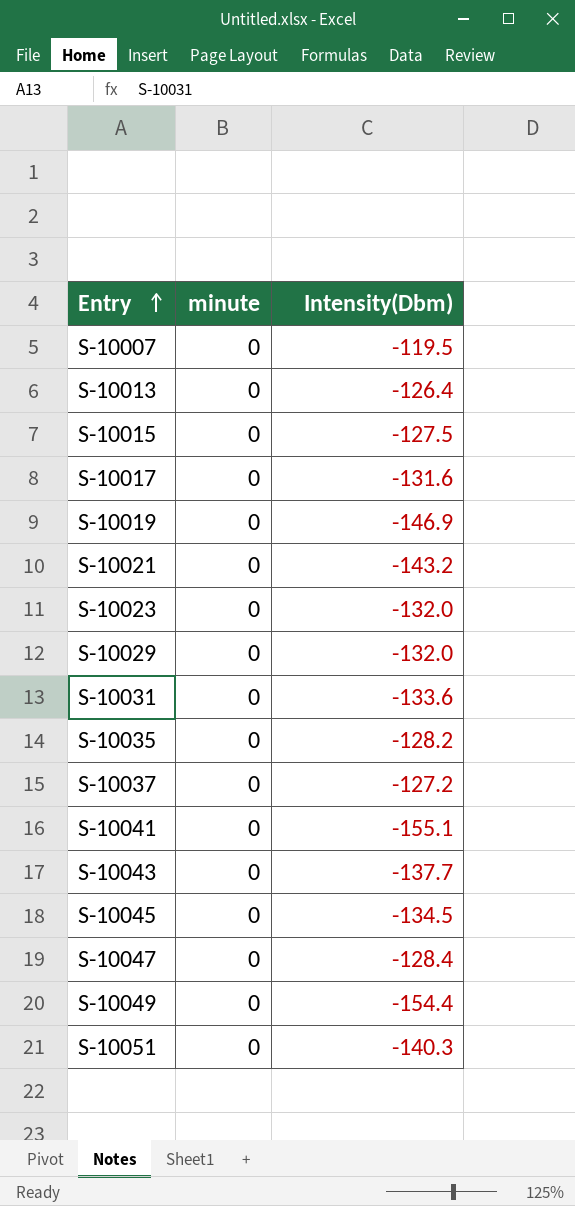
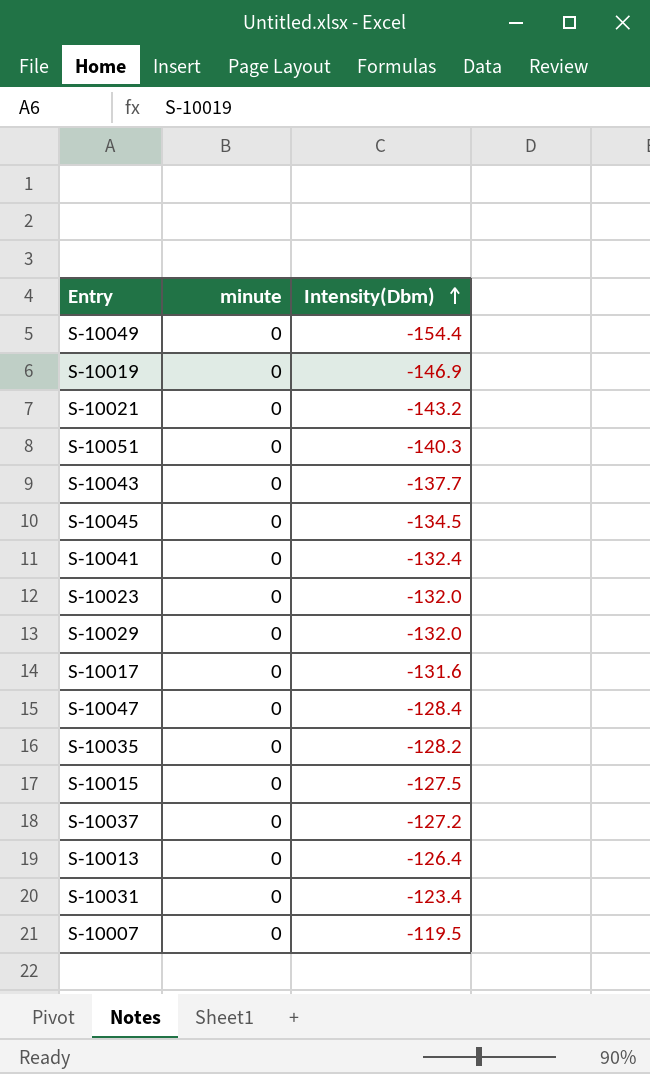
row order: Entry ascending -> Intensity(Dbm) ascending
S-10041 | Intensity(Dbm): -155.1 -> -132.4
S-10031 | Intensity(Dbm): -133.6 -> -123.4

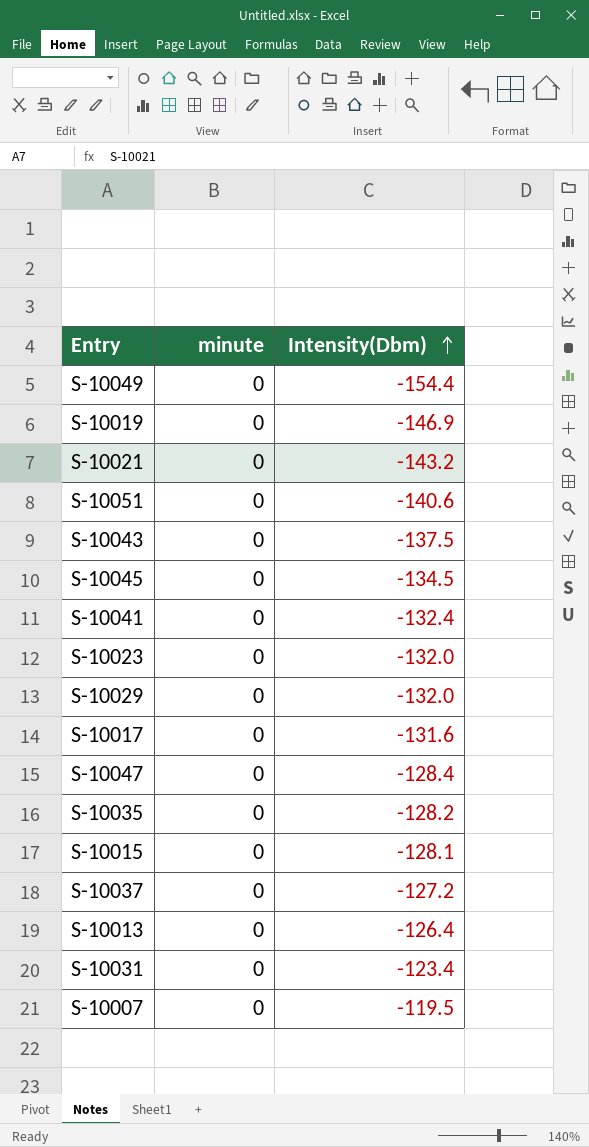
S-10051 | Intensity(Dbm): -140.3 -> -140.6
S-10043 | Intensity(Dbm): -137.7 -> -137.5
S-10015 | Intensity(Dbm): -127.5 -> -128.1

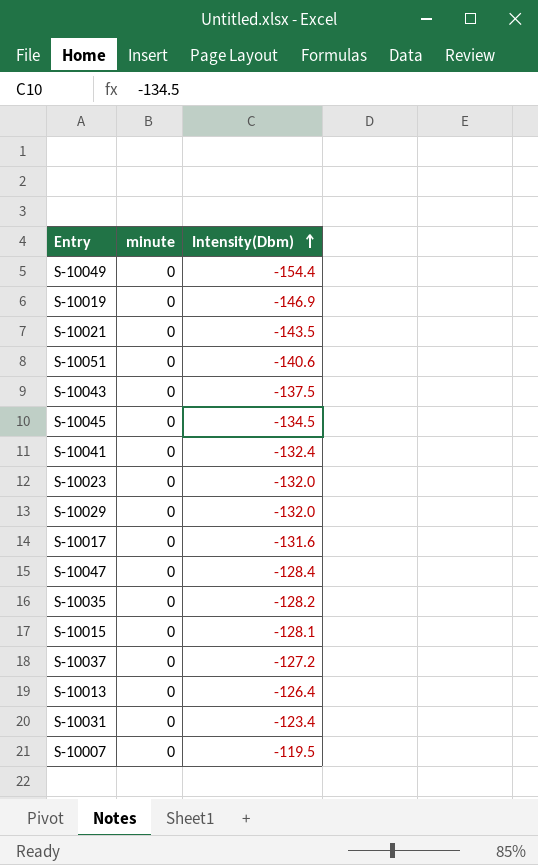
S-10021 | Intensity(Dbm): -143.2 -> -143.5

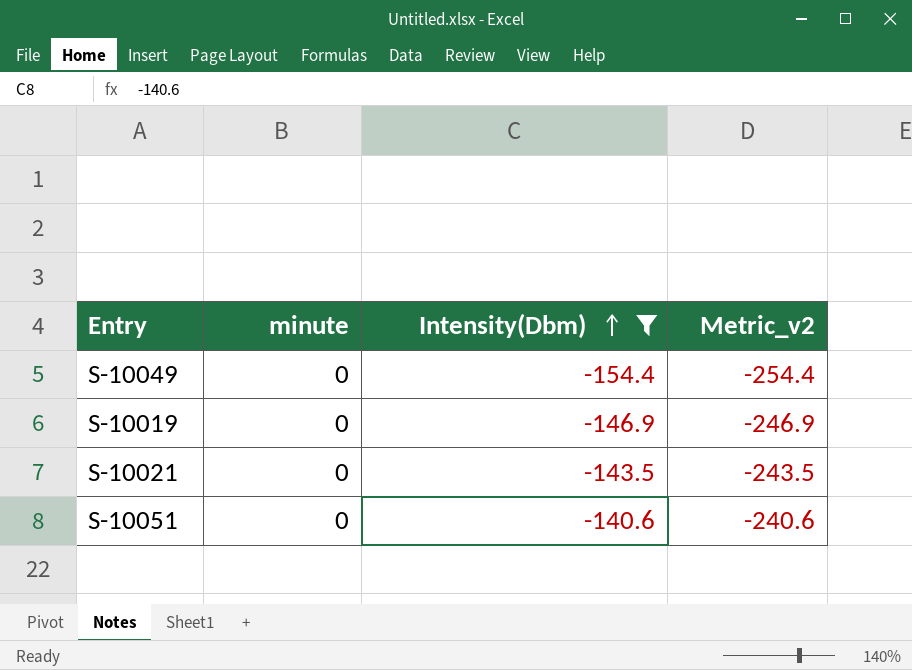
filter: none -> Intensity(Dbm) <= -140.6
column Metric_v2 | formula: none -> [Intensity(Dbm)] - 100

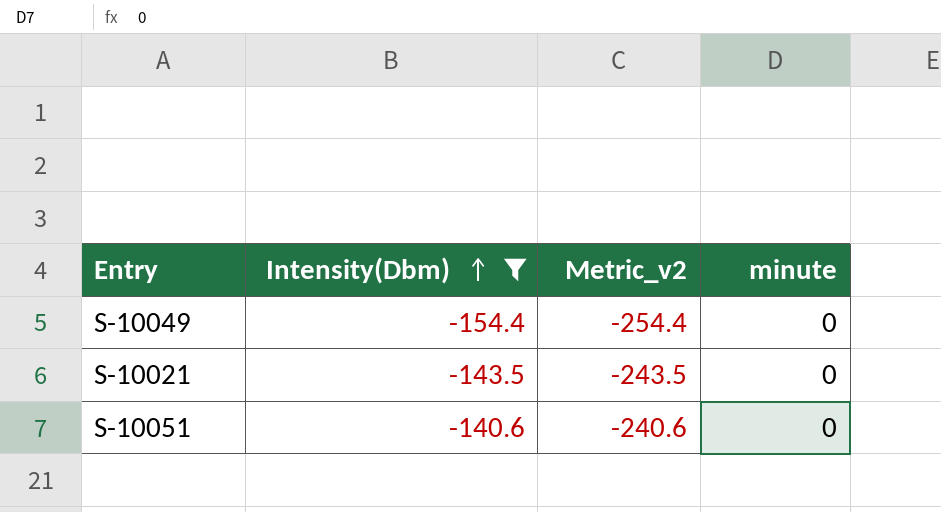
column minute | position: 2 -> 4
row S-10019: 0 | -146.9 | -246.9 -> none

